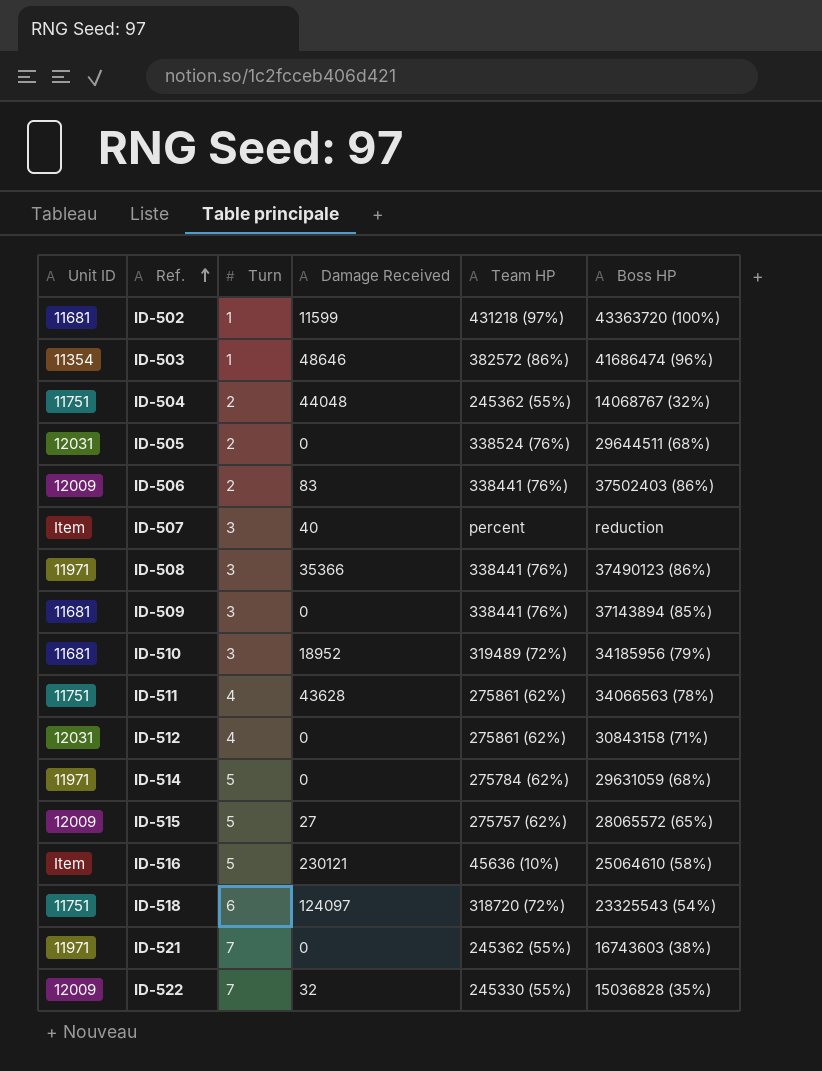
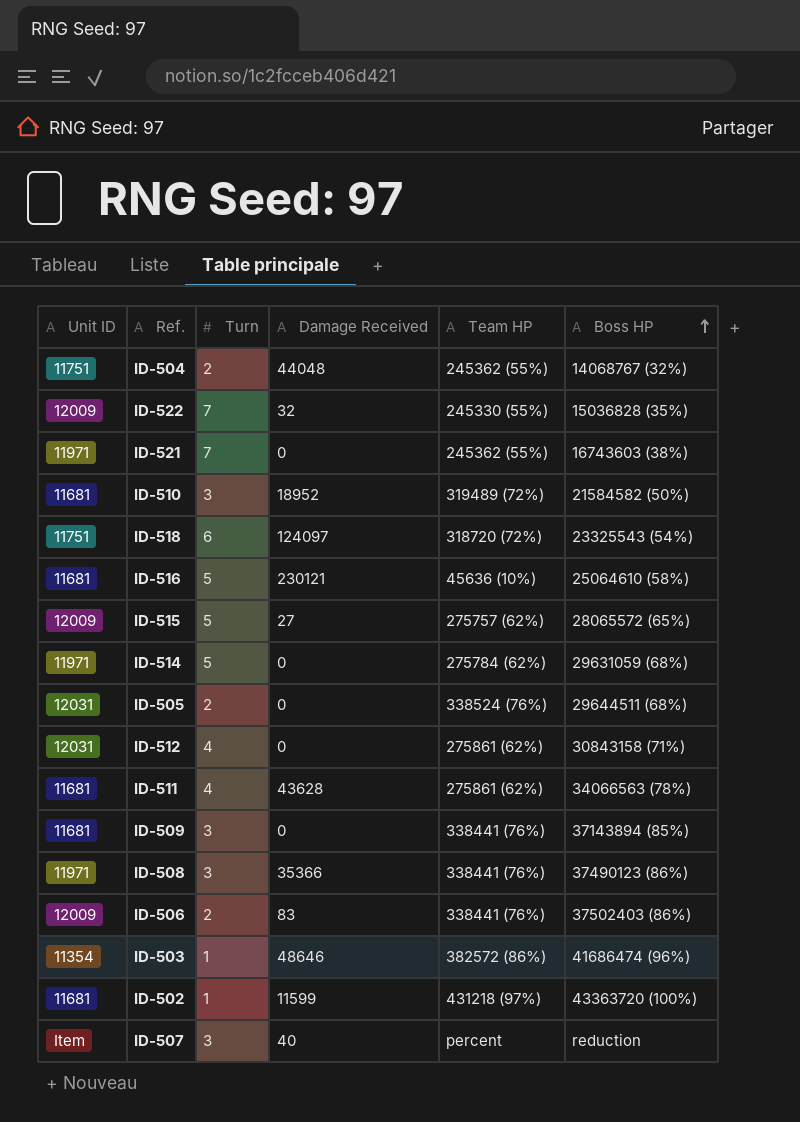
row order: Ref. ascending -> Boss HP ascending
ID-510 | Boss HP: 34185956 (79%) -> 21584582 (50%)
ID-516 | Unit ID: Item -> 11681
ID-511 | Unit ID: 11751 -> 11681

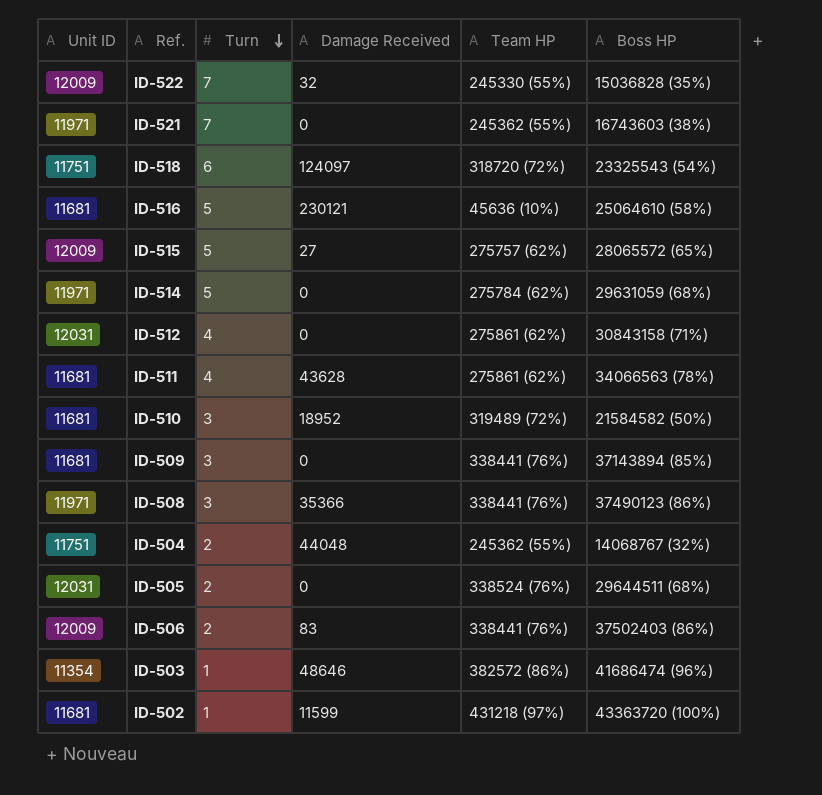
row order: Boss HP ascending -> Turn descending
row ID-507: Item | 3 | 40 | percent | reduction -> none

